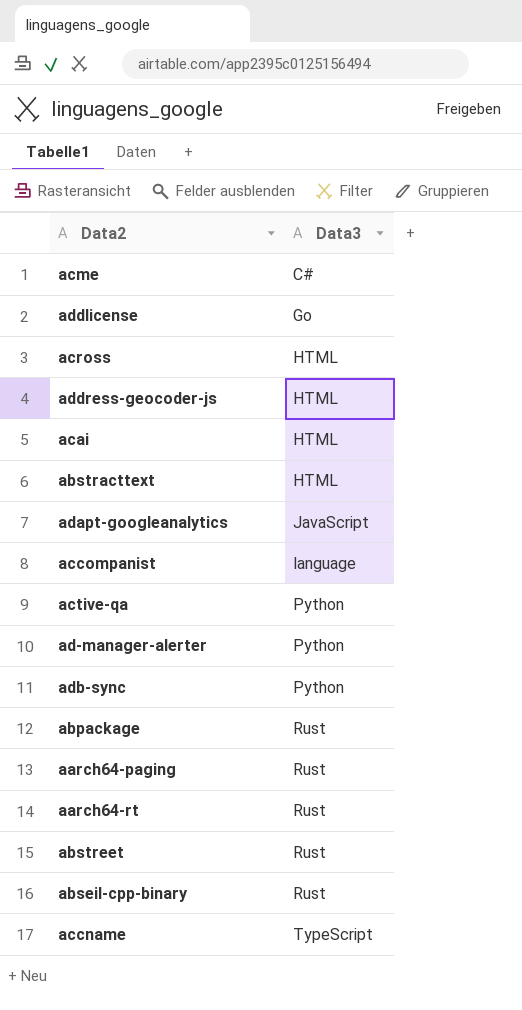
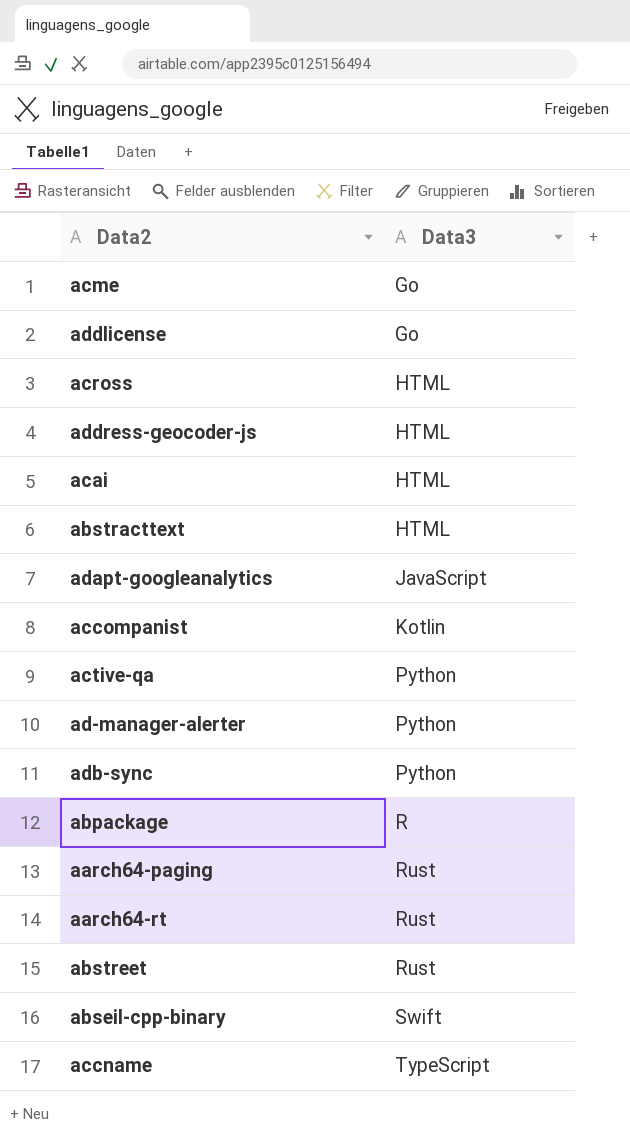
acme | Data3: C# -> Go
accompanist | Data3: language -> Kotlin
abpackage | Data3: Rust -> R
abseil-cpp-binary | Data3: Rust -> Swift

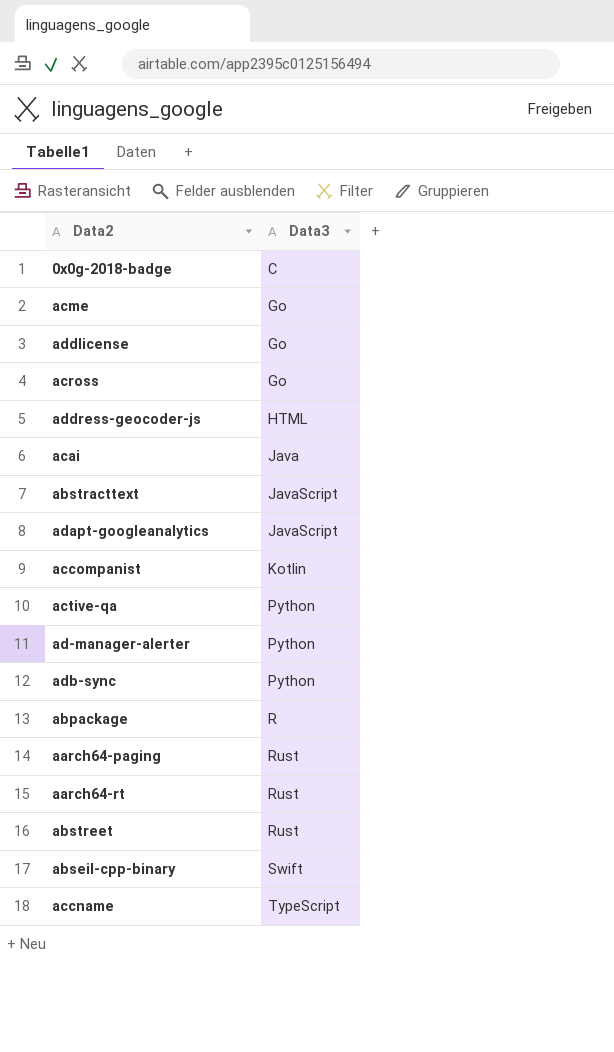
row 0x0g-2018-badge: none -> C
across | Data3: HTML -> Go
acai | Data3: HTML -> Java
abstracttext | Data3: HTML -> JavaScript

